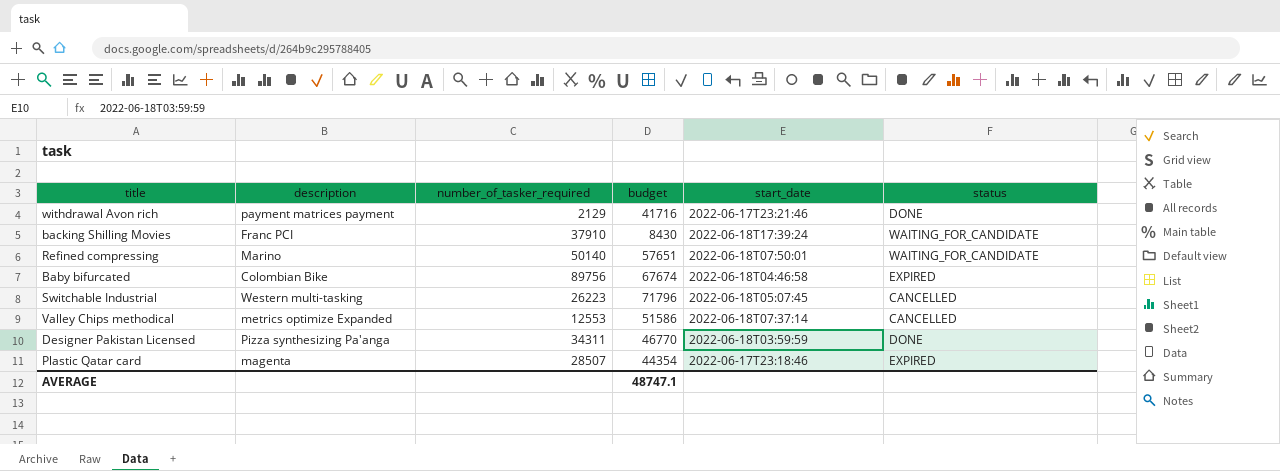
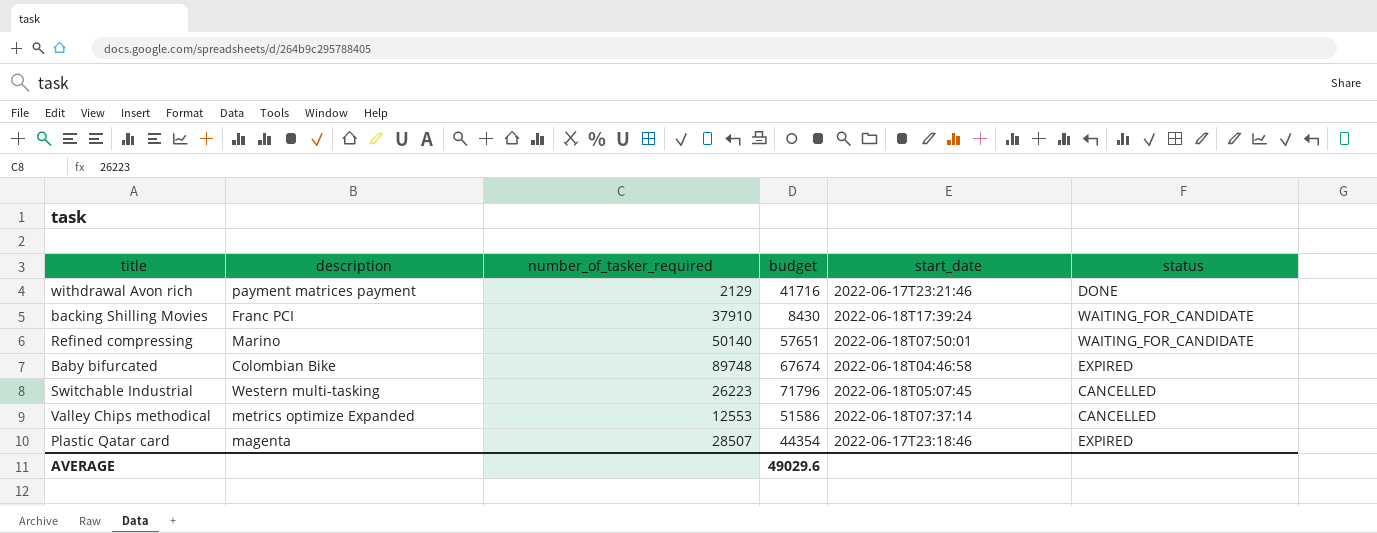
row Designer Pakistan Licensed: Pizza synthesizing Pa'anga | 34311 | 46770 | 2022-06-18T03:59:59 | DONE -> none
Baby bifurcated | number_of_tasker_required: 89756 -> 89748
AVERAGE | budget: 48747.1 -> 49029.6

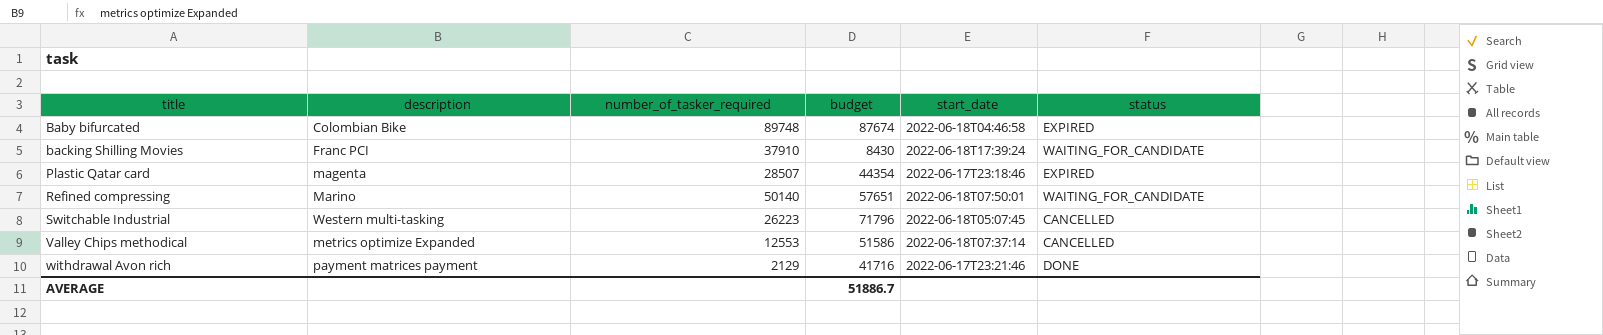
row order: none -> title ascending
Baby bifurcated | budget: 67674 -> 87674
AVERAGE | budget: 49029.6 -> 51886.7

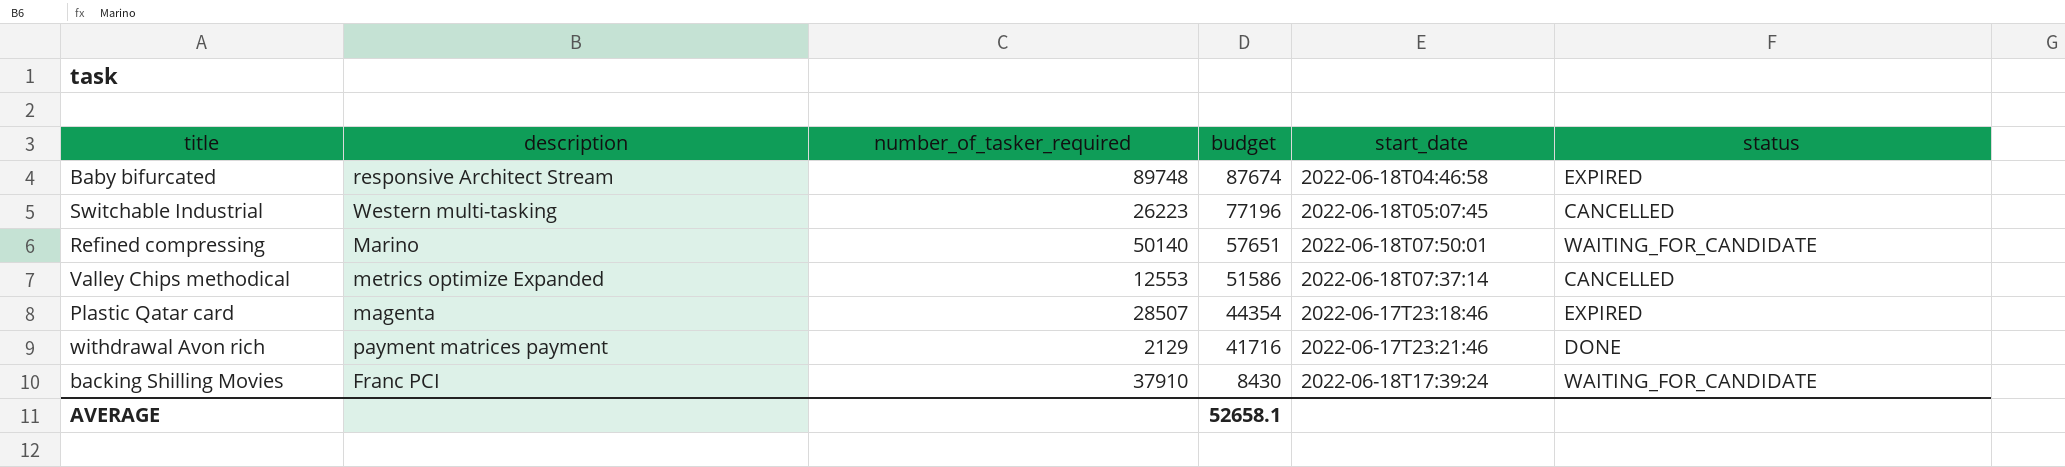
row order: title ascending -> budget descending
Baby bifurcated | description: Colombian Bike -> responsive Architect Stream
Switchable Industrial | budget: 71796 -> 77196
AVERAGE | budget: 51886.7 -> 52658.1

